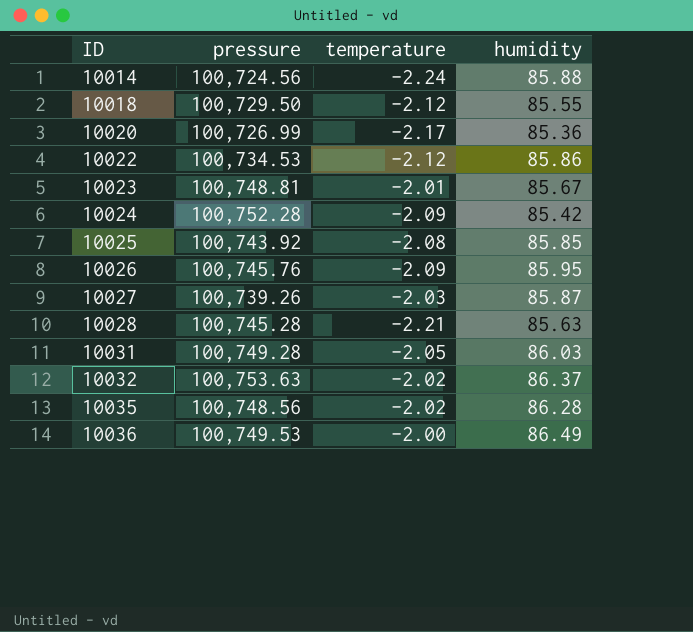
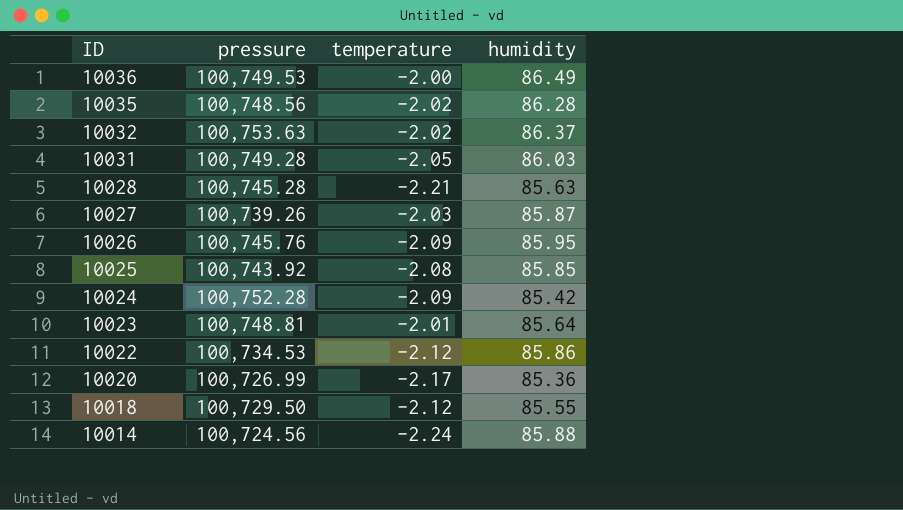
row order: ID ascending -> ID descending
10023 | humidity: 85.67 -> 85.64

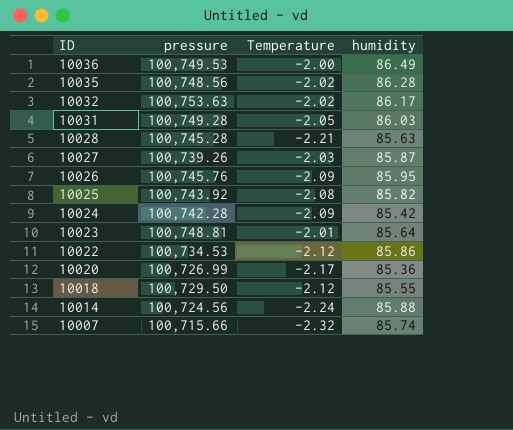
column name: temperature -> Temperature
10032 | humidity: 86.37 -> 86.17
10025 | humidity: 85.85 -> 85.82
10024 | pressure: 100,752.28 -> 100,742.28
row 10007: none -> 100,715.66 | -2.32 | 85.74

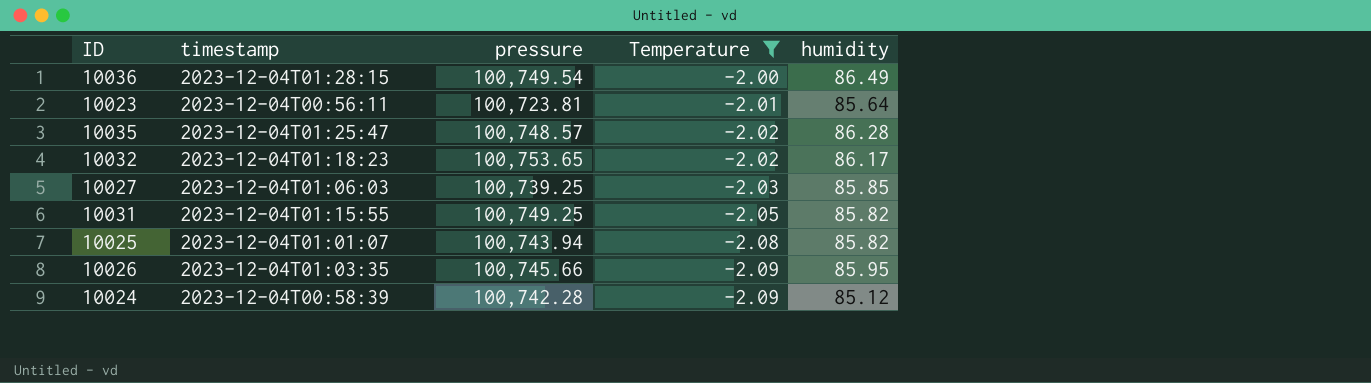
filter: none -> Temperature >= -2.09
row order: ID descending -> Temperature descending
column timestamp | position: none -> 2
10036 | pressure: 100,749.53 -> 100,749.54
10023 | pressure: 100,748.81 -> 100,723.81
10035 | pressure: 100,748.56 -> 100,748.57
10032 | pressure: 100,753.63 -> 100,753.65
10027 | pressure: 100,739.26 -> 100,739.25
10027 | humidity: 85.87 -> 85.85
10031 | pressure: 100,749.28 -> 100,749.25
10031 | humidity: 86.03 -> 85.82
10025 | pressure: 100,743.92 -> 100,743.94
10026 | pressure: 100,745.76 -> 100,745.66
10024 | humidity: 85.42 -> 85.12

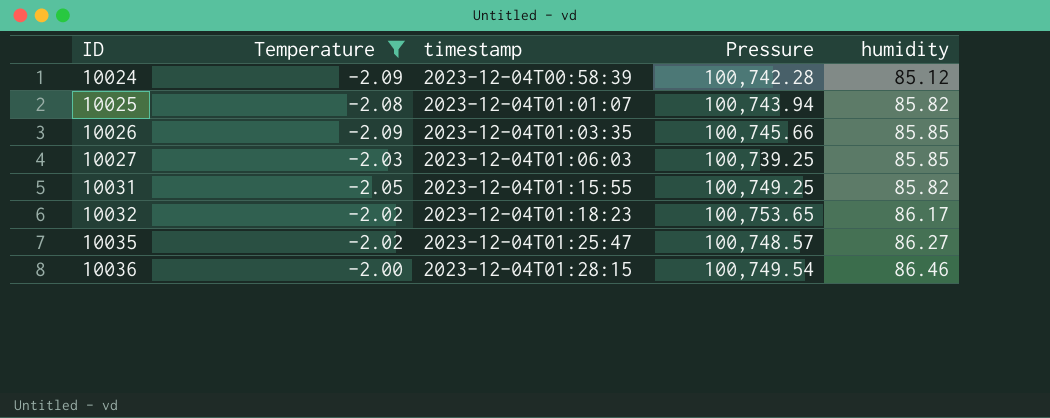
row order: Temperature descending -> ID ascending
column Temperature | position: 4 -> 2
column name: pressure -> Pressure
row 10023: 2023-12-04T00:56:11 | 100,723.81 | -2.01 | 85.64 -> none
10026 | humidity: 85.95 -> 85.85
10035 | humidity: 86.28 -> 86.27
10036 | humidity: 86.49 -> 86.46

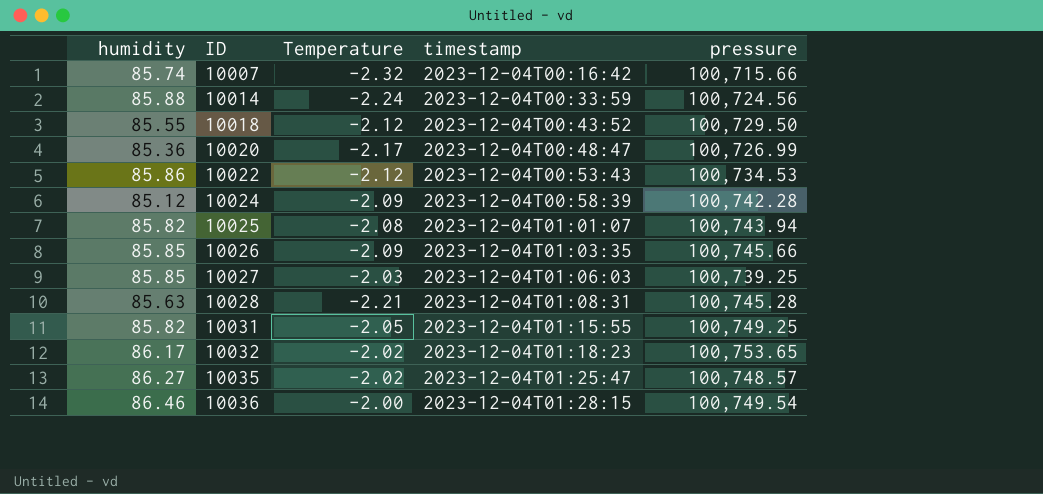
filter: Temperature >= -2.09 -> none
column humidity | position: 5 -> 1
column name: Pressure -> pressure

